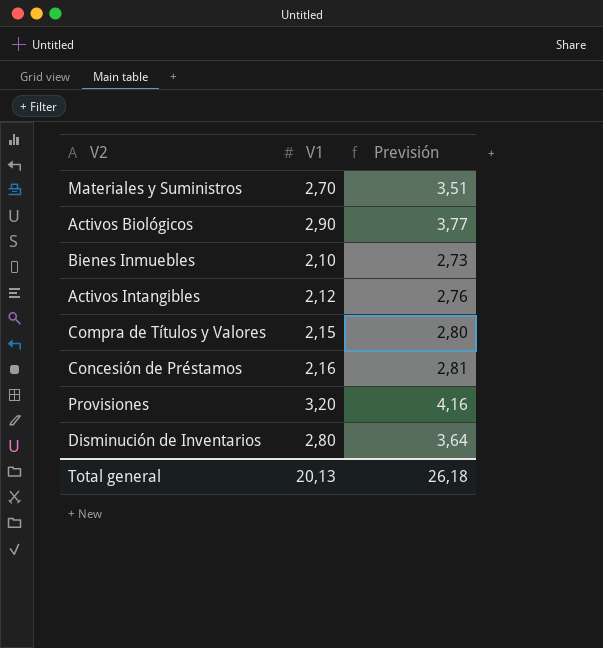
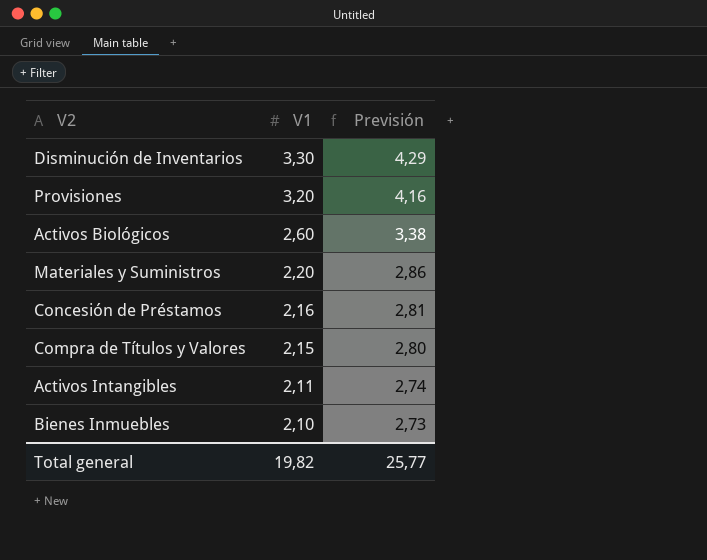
row order: none -> V1 descending
Disminución de Inventarios | V1: 2,80 -> 3,30
Disminución de Inventarios | Previsión: 3,64 -> 4,29
Activos Biológicos | V1: 2,90 -> 2,60
Activos Biológicos | Previsión: 3,77 -> 3,38
Materiales y Suministros | V1: 2,70 -> 2,20
Materiales y Suministros | Previsión: 3,51 -> 2,86
Activos Intangibles | V1: 2,12 -> 2,11
Activos Intangibles | Previsión: 2,76 -> 2,74
Total general | V1: 20,13 -> 19,82
Total general | Previsión: 26,18 -> 25,77

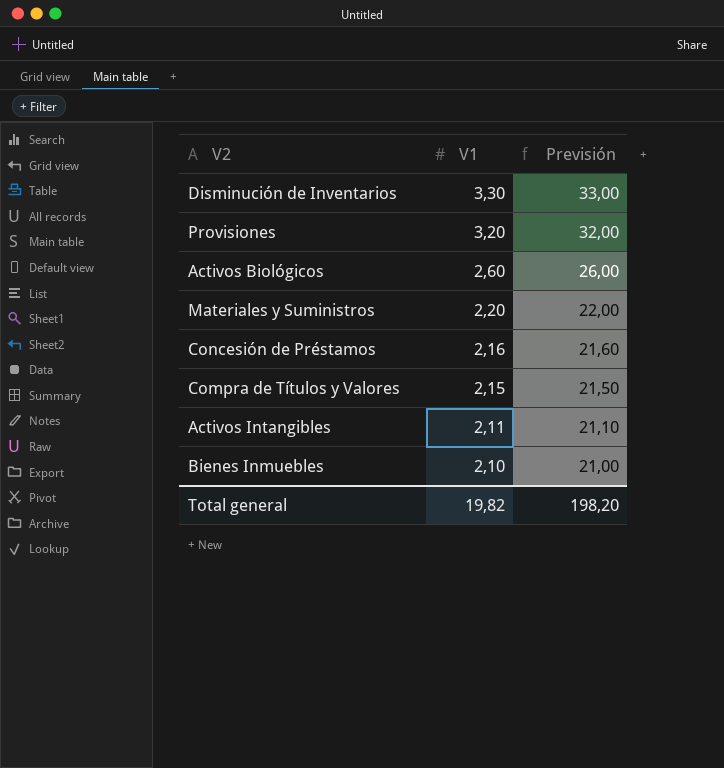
column Previsión | formula: [V1] * 1,3 -> [V1] * 10
Total general | Previsión: 25,77 -> 198,20

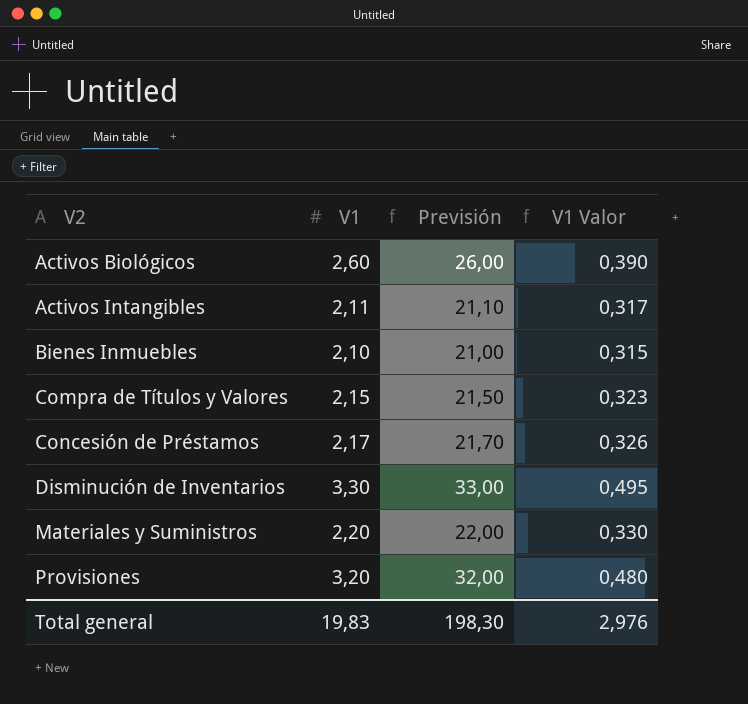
row order: V1 descending -> V2 ascending
column V1 Valor | formula: none -> [V1] * 0,15
Concesión de Préstamos | V1: 2,16 -> 2,17
Concesión de Préstamos | Previsión: 21,60 -> 21,70
Total general | V1: 19,82 -> 19,83
Total general | Previsión: 198,20 -> 198,30

